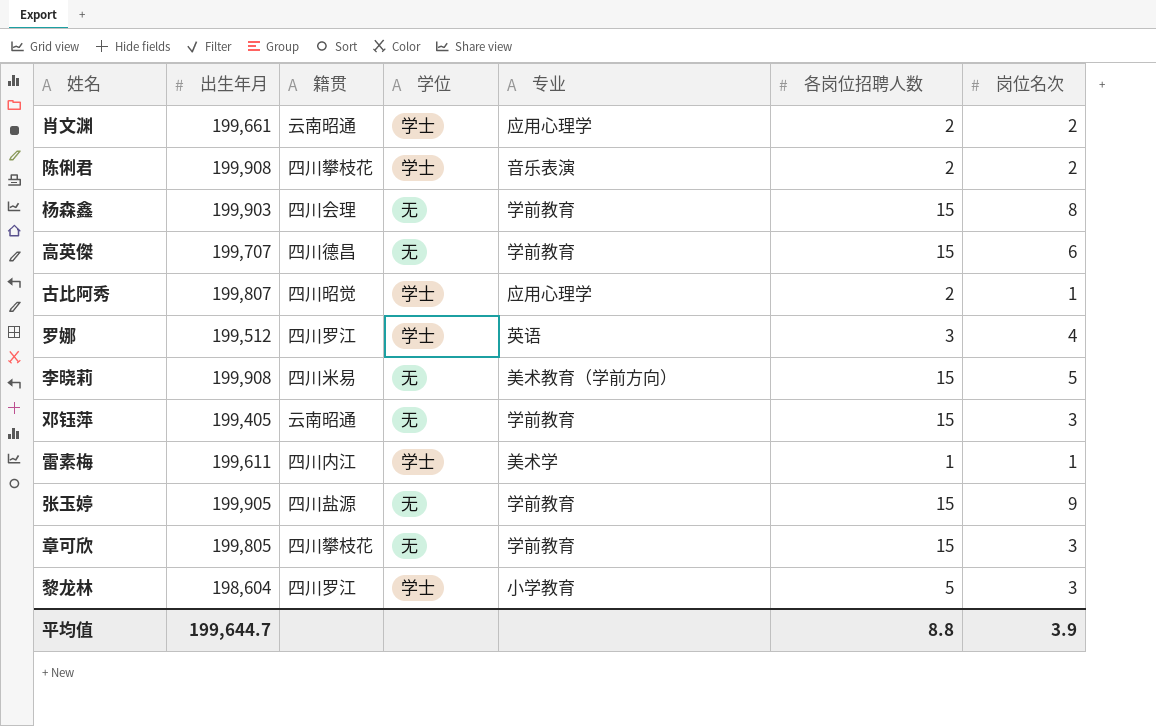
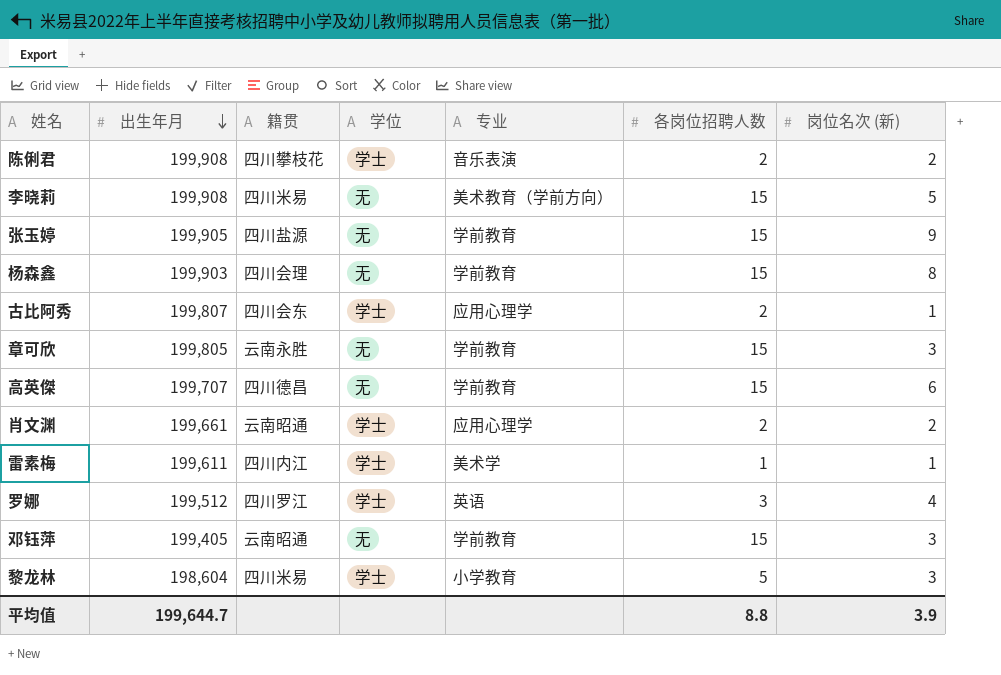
row order: none -> 出生年月 descending
column name: 岗位名次 -> 岗位名次 (新)
古比阿秀 | 籍贯: 四川昭觉 -> 四川会东
章可欣 | 籍贯: 四川攀枝花 -> 云南永胜
黎龙林 | 籍贯: 四川罗江 -> 四川米易

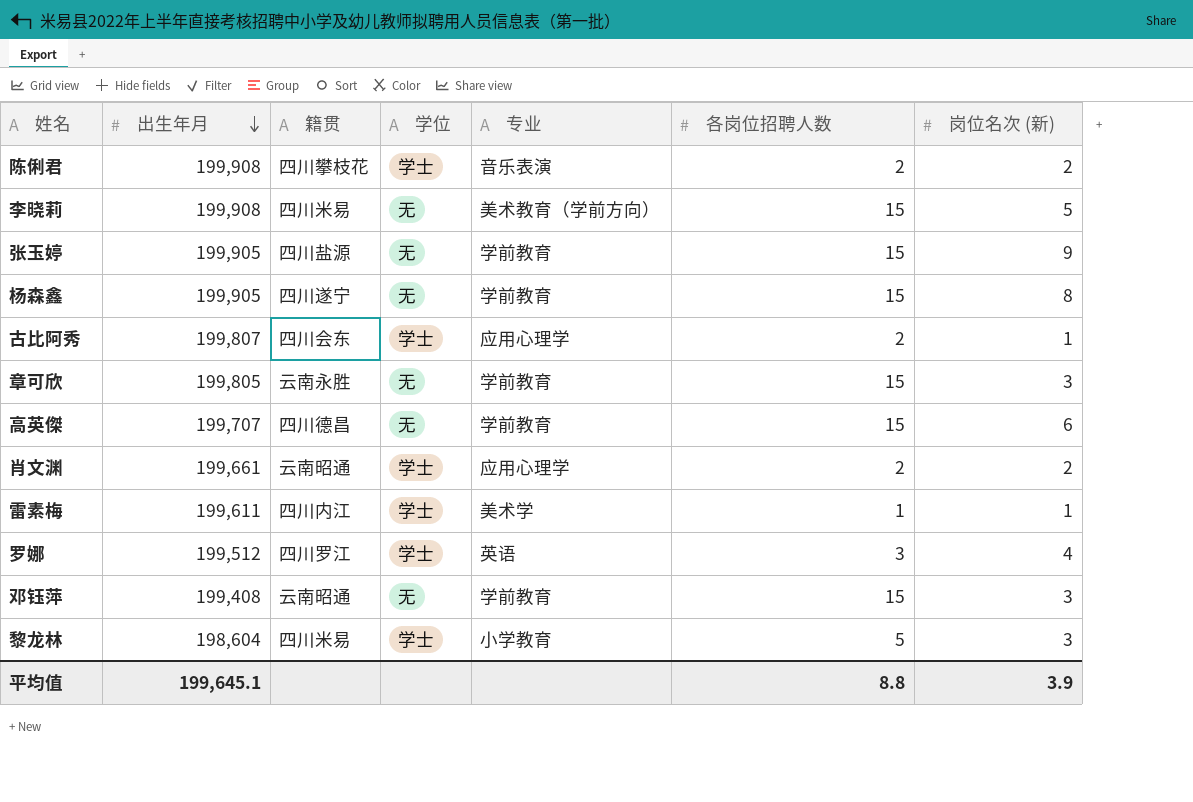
杨森鑫 | 出生年月: 199,903 -> 199,905
杨森鑫 | 籍贯: 四川会理 -> 四川遂宁
邓钰萍 | 出生年月: 199,405 -> 199,408
平均值 | 出生年月: 199,644.7 -> 199,645.1

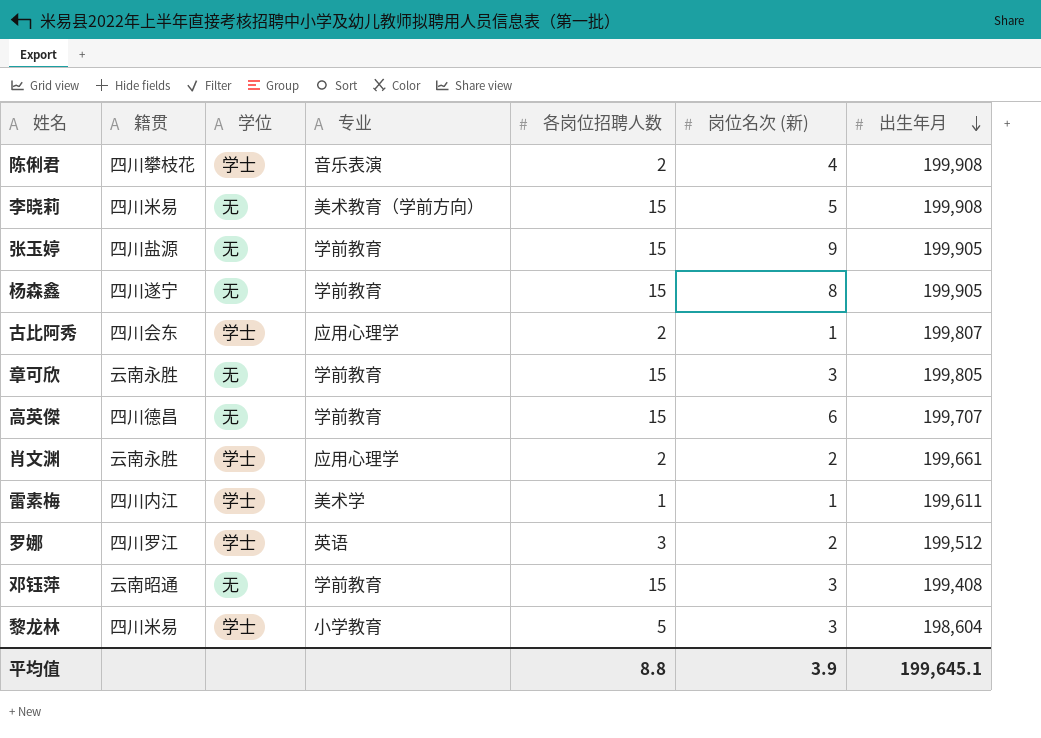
column 出生年月 | position: 2 -> 7
陈俐君 | 岗位名次 (新): 2 -> 4
肖文渊 | 籍贯: 云南昭通 -> 云南永胜
罗娜 | 岗位名次 (新): 4 -> 2

